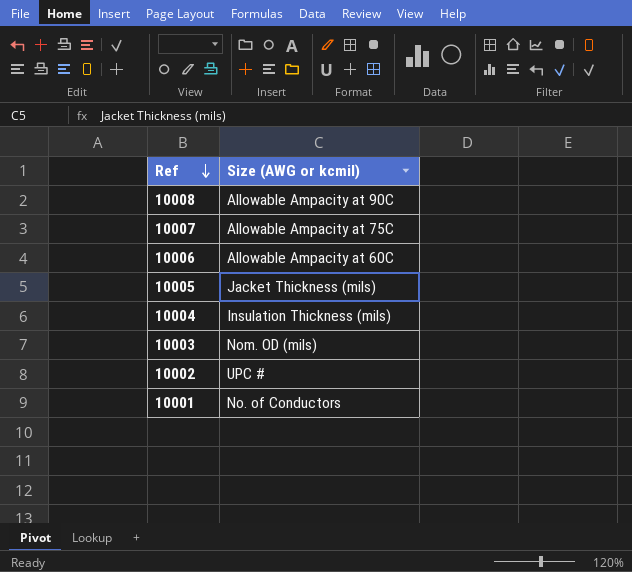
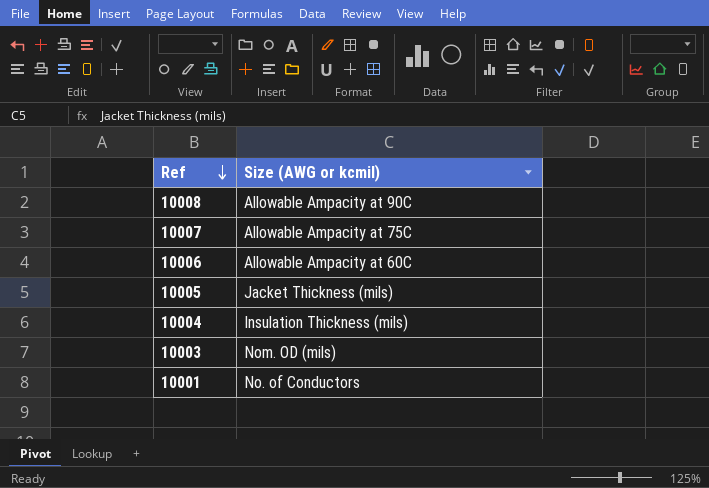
row 10002: UPC # -> none

